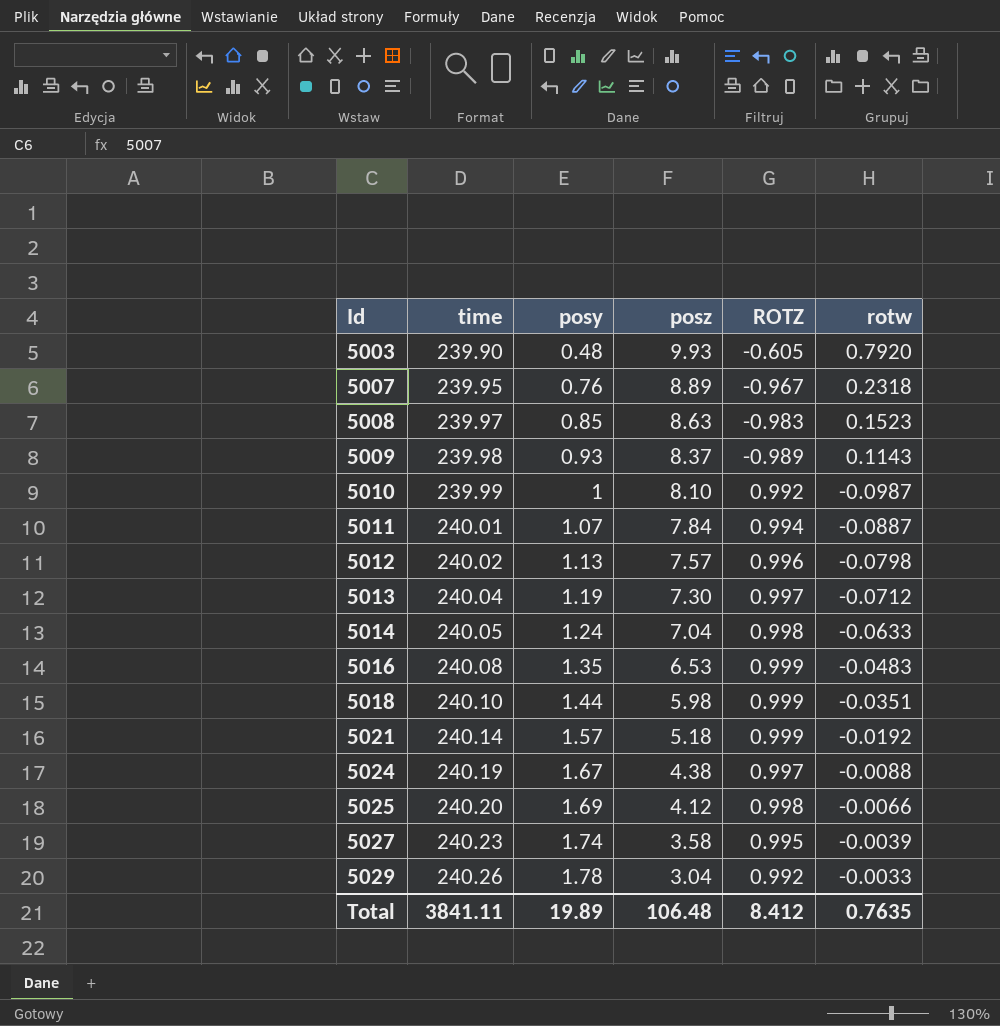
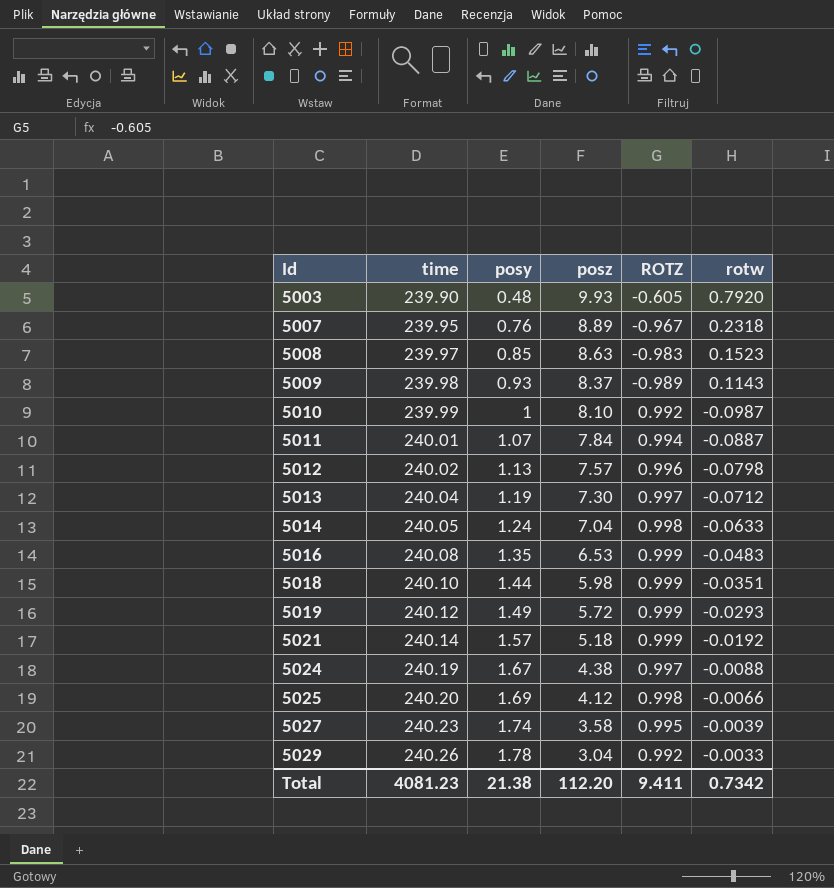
row 5019: none -> 240.12 | 1.49 | 5.72 | 0.999 | -0.0293
Total | time: 3841.11 -> 4081.23
Total | posy: 19.89 -> 21.38
Total | posz: 106.48 -> 112.20
Total | ROTZ: 8.412 -> 9.411
Total | rotw: 0.7635 -> 0.7342

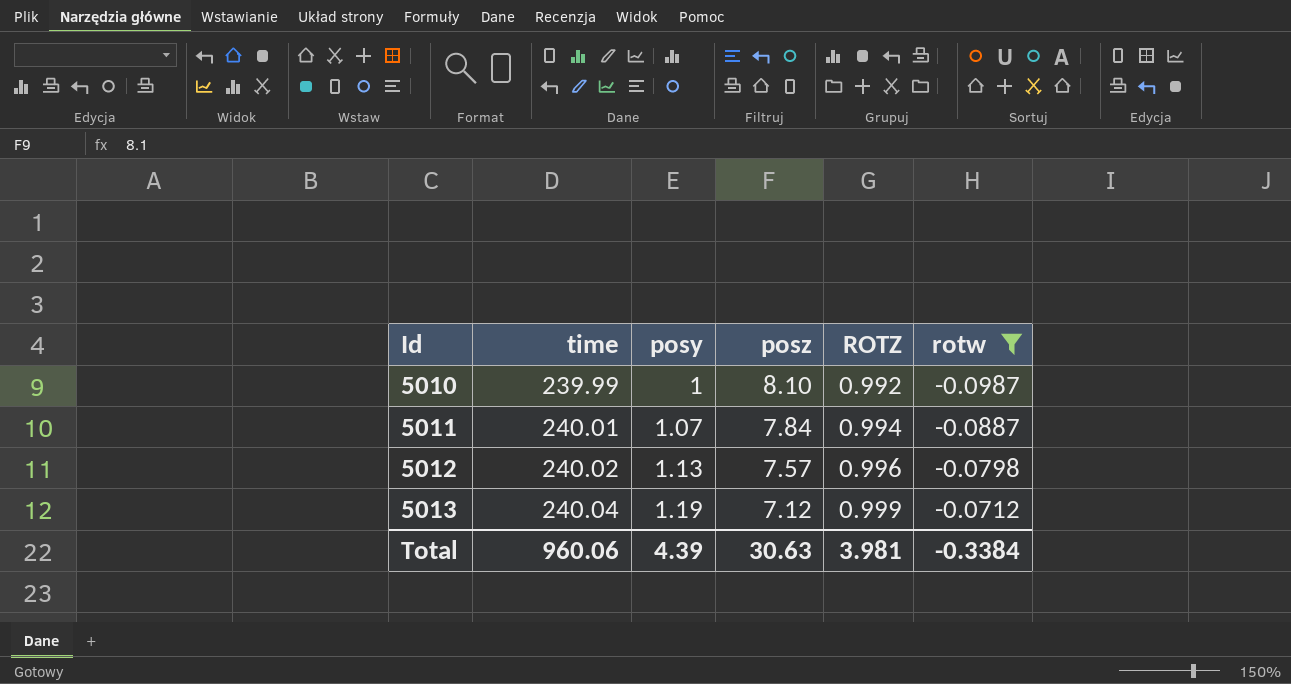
filter: none -> rotw <= -0.0712
5013 | posz: 7.30 -> 7.12
5013 | ROTZ: 0.997 -> 0.999
Total | time: 4081.23 -> 960.06
Total | posy: 21.38 -> 4.39
Total | posz: 112.20 -> 30.63
Total | ROTZ: 9.411 -> 3.981
Total | rotw: 0.7342 -> -0.3384

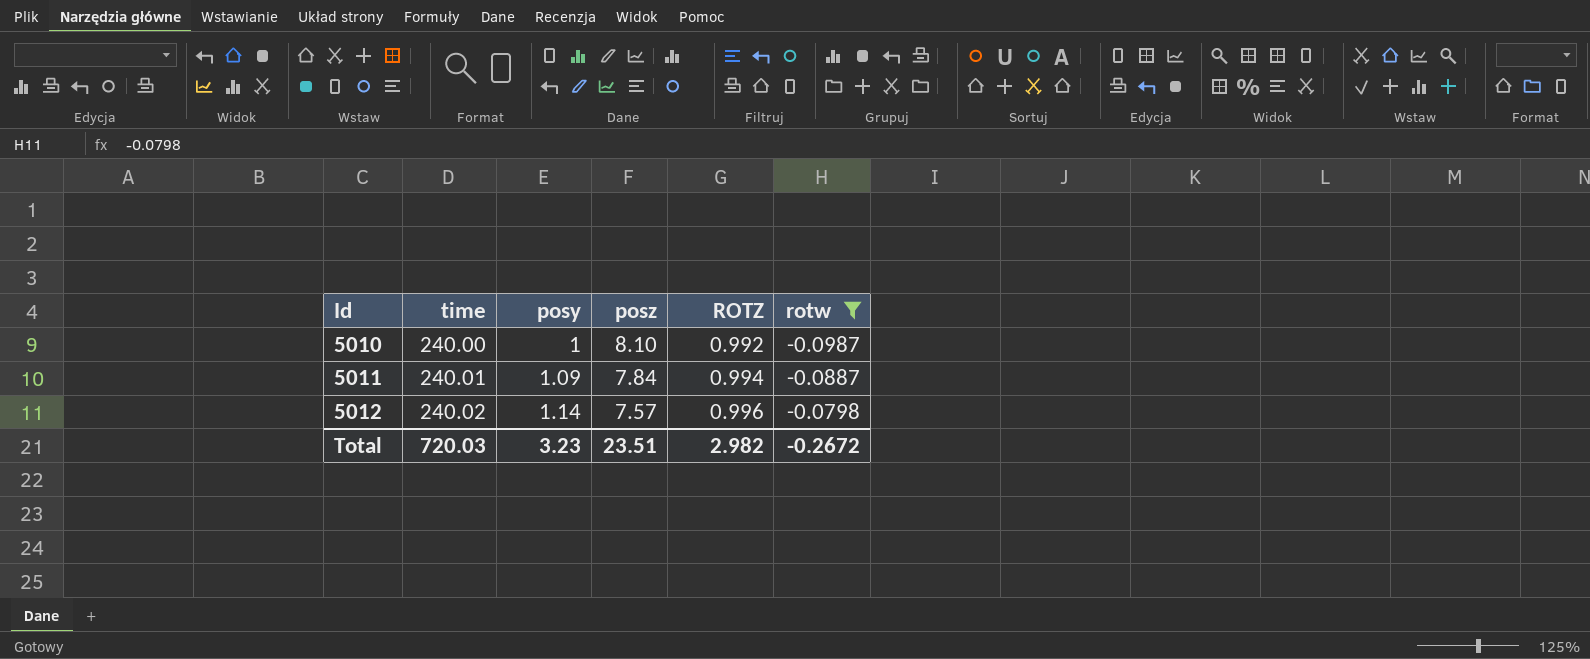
row 5013: 240.04 | 1.19 | 7.12 | 0.999 | -0.0712 -> none
5010 | time: 239.99 -> 240.00
5011 | posy: 1.07 -> 1.09
5012 | posy: 1.13 -> 1.14
Total | time: 960.06 -> 720.03
Total | posy: 4.39 -> 3.23
Total | posz: 30.63 -> 23.51
Total | ROTZ: 3.981 -> 2.982
Total | rotw: -0.3384 -> -0.2672

